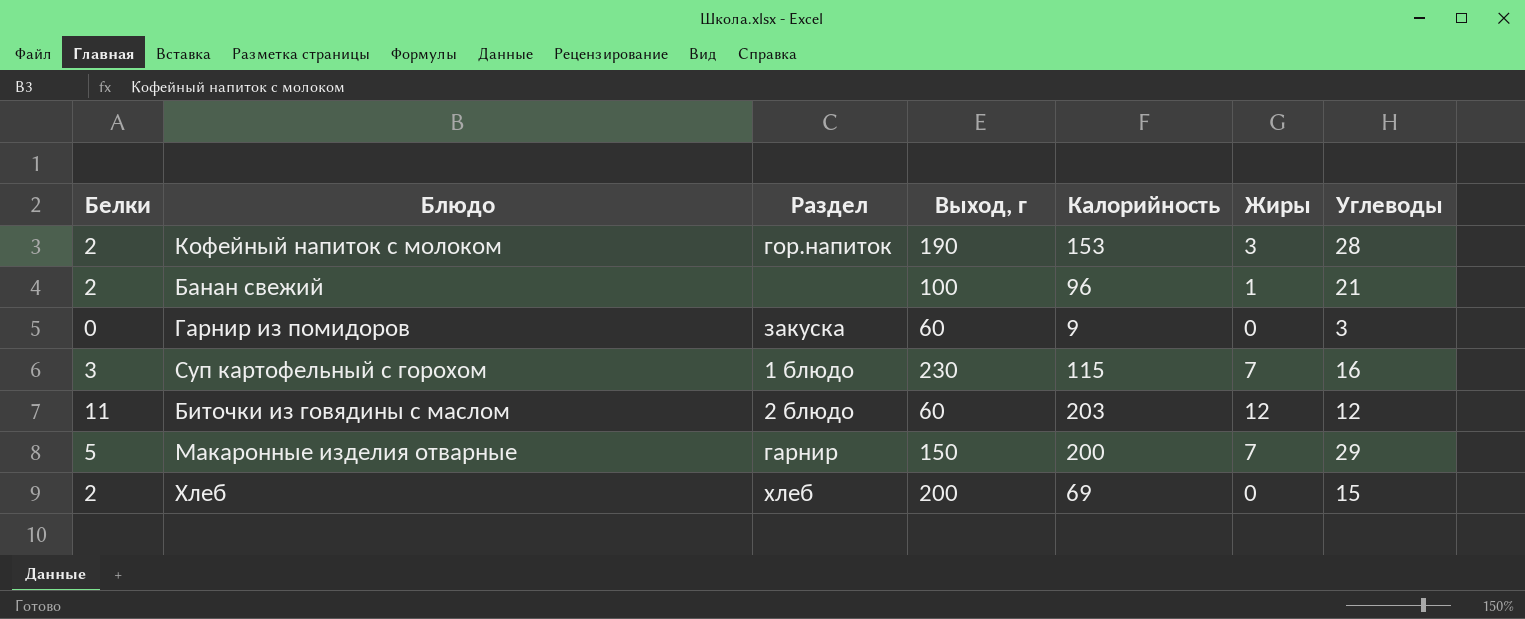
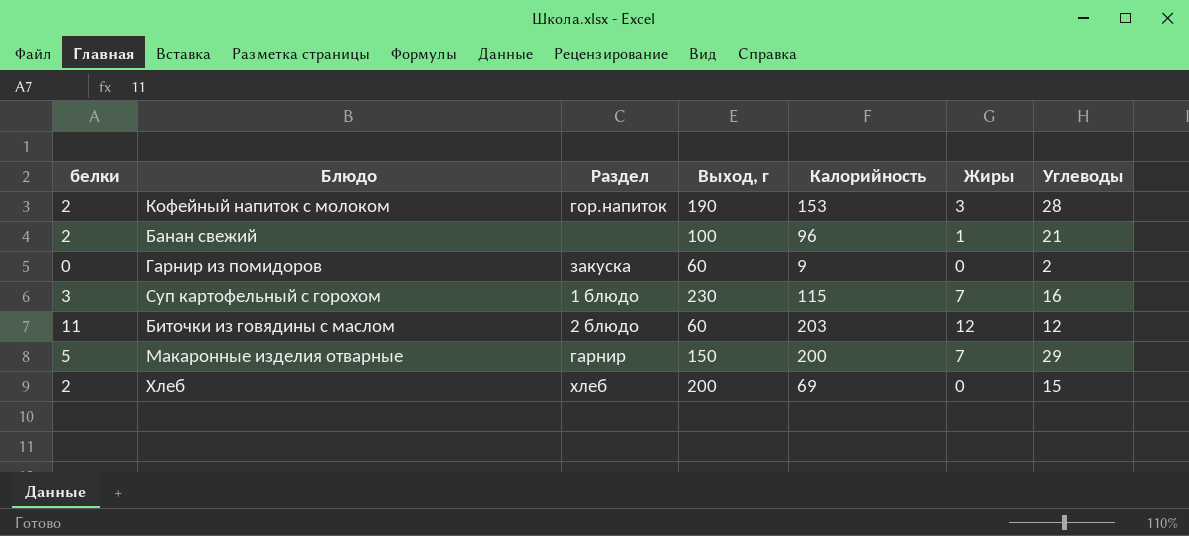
column name: Белки -> белки
Гарнир из помидоров | Углеводы: 3 -> 2

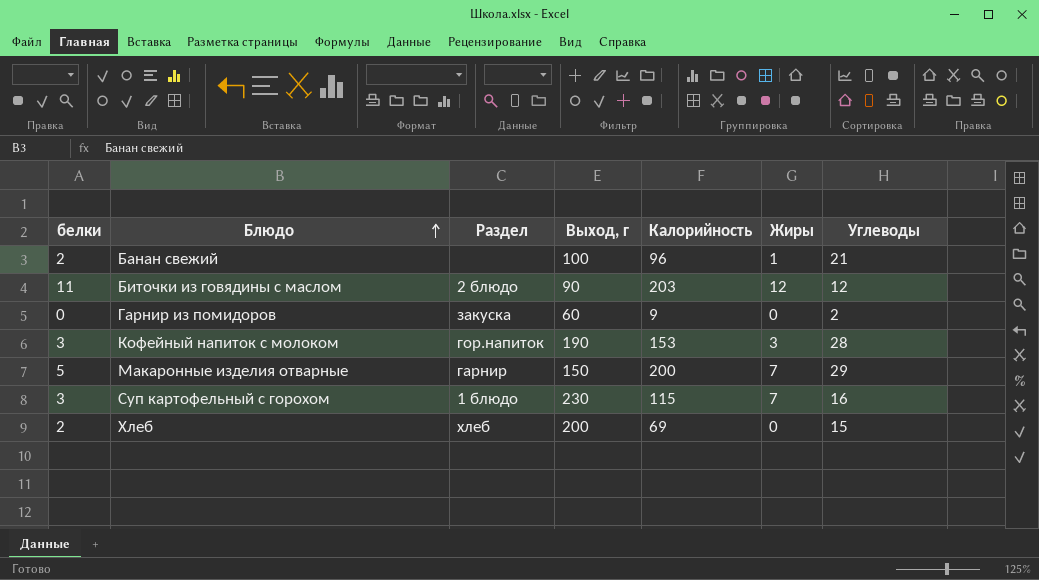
row order: none -> Блюдо ascending
Биточки из говядины с маслом | Выход, г: 60 -> 90
Кофейный напиток с молоком | белки: 2 -> 3

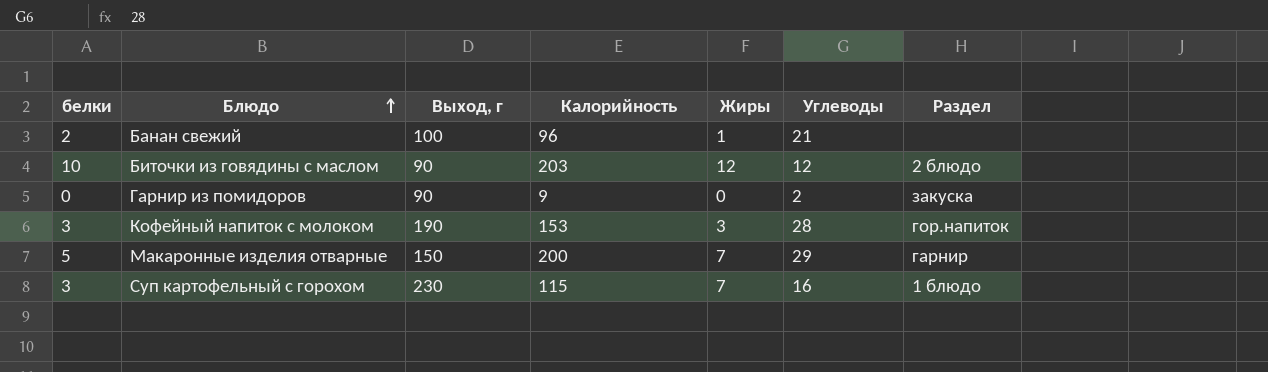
column Раздел | position: 3 -> 7
row Хлеб: 2 | хлеб | 200 | 69 | 0 | 15 -> none
Биточки из говядины с маслом | белки: 11 -> 10
Гарнир из помидоров | Выход, г: 60 -> 90

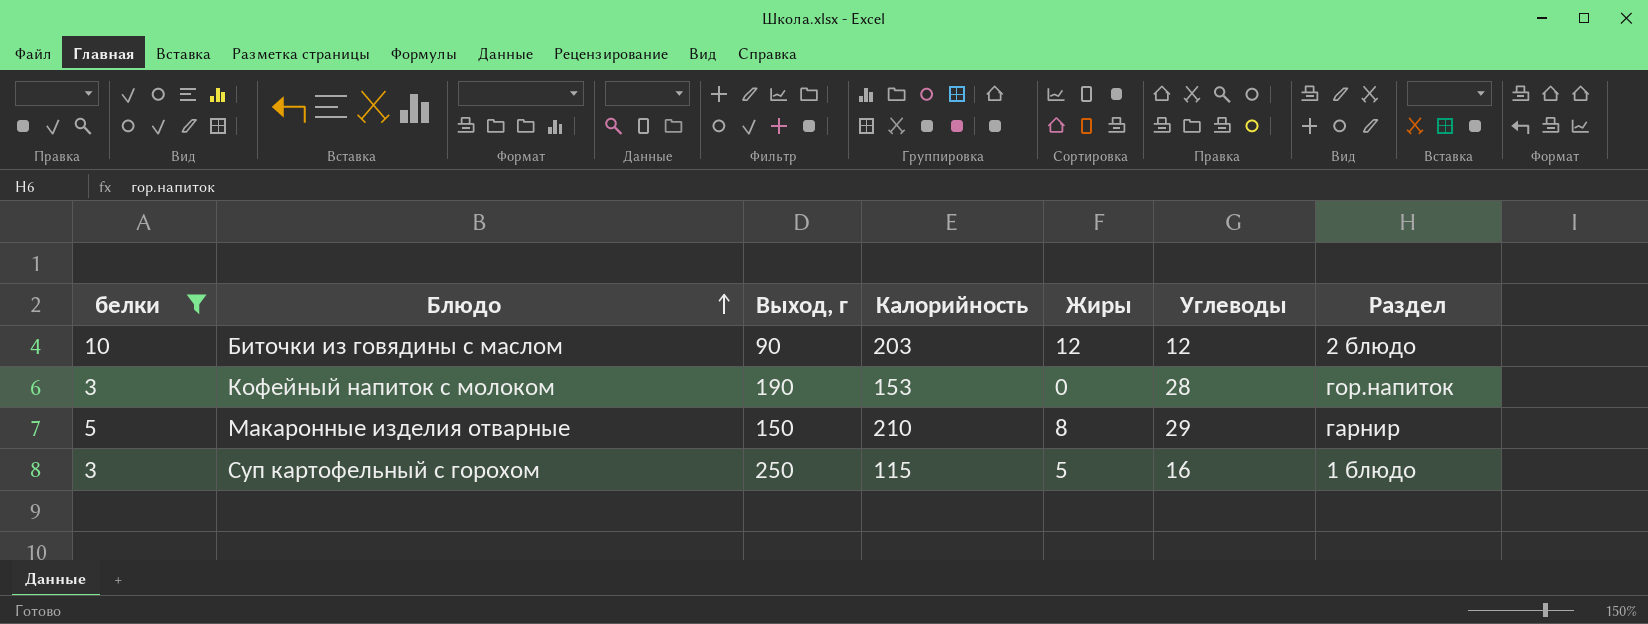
filter: none -> белки >= 3
Кофейный напиток с молоком | Жиры: 3 -> 0
Макаронные изделия отварные | Калорийность: 200 -> 210
Макаронные изделия отварные | Жиры: 7 -> 8
Суп картофельный с горохом | Выход, г: 230 -> 250
Суп картофельный с горохом | Жиры: 7 -> 5

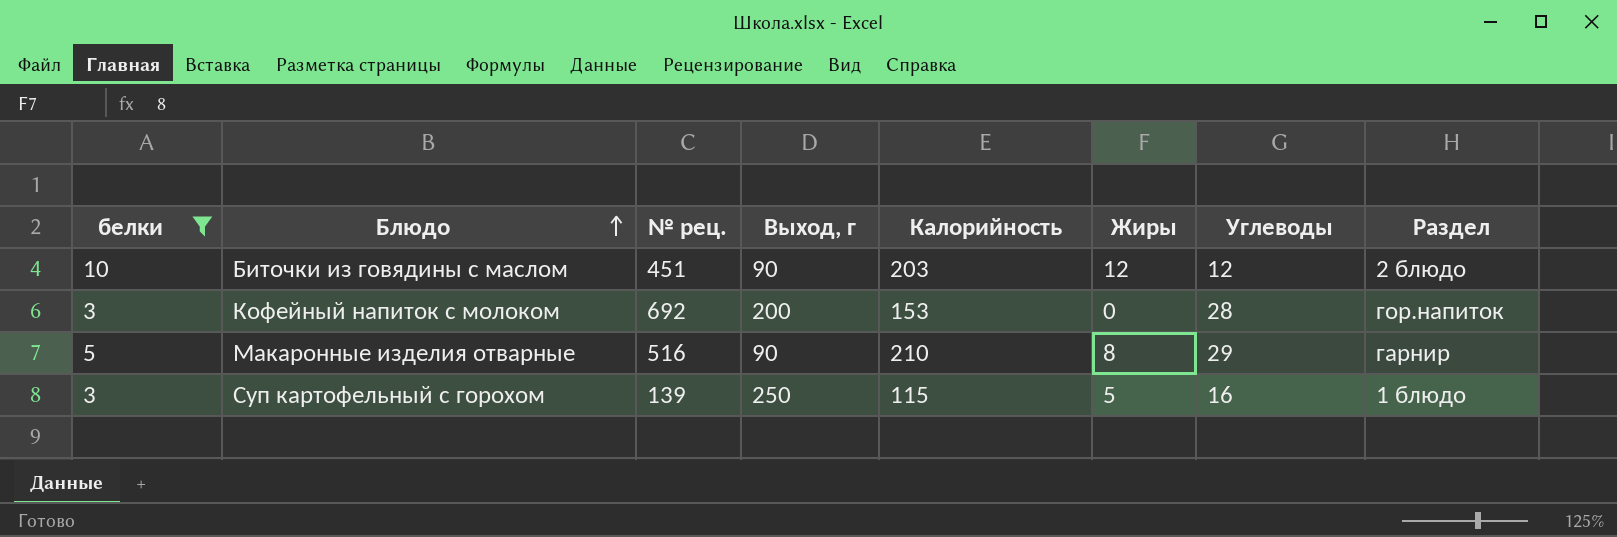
column № рец. | position: none -> 3
Кофейный напиток с молоком | Выход, г: 190 -> 200
Макаронные изделия отварные | Выход, г: 150 -> 90

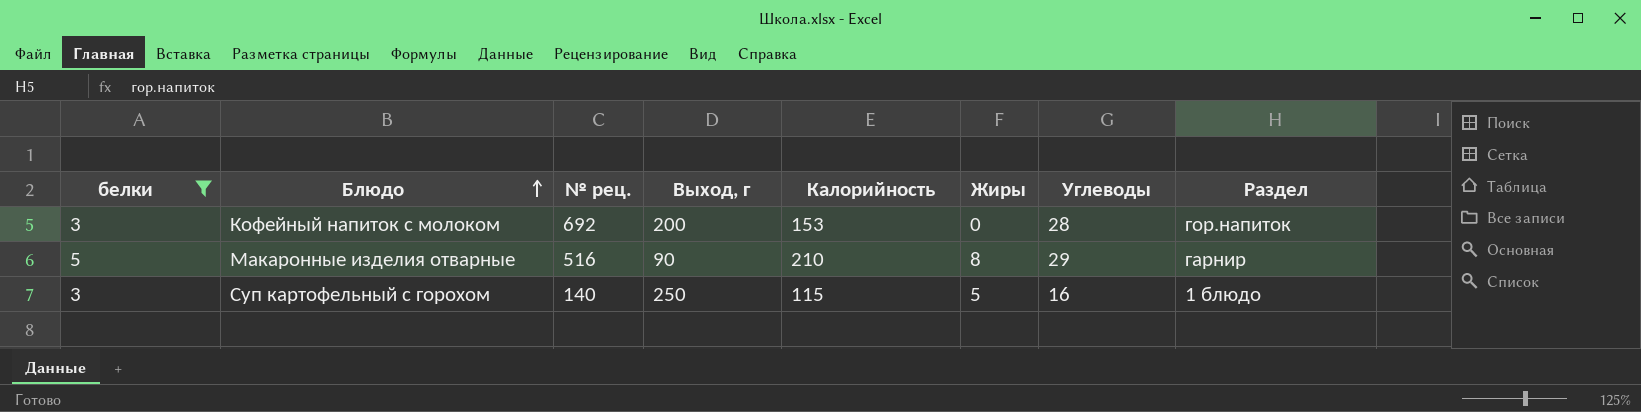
row Биточки из говядины с маслом: 10 | 451 | 90 | 203 | 12 | 12 | 2 блюдо -> none
Суп картофельный с горохом | № рец.: 139 -> 140

